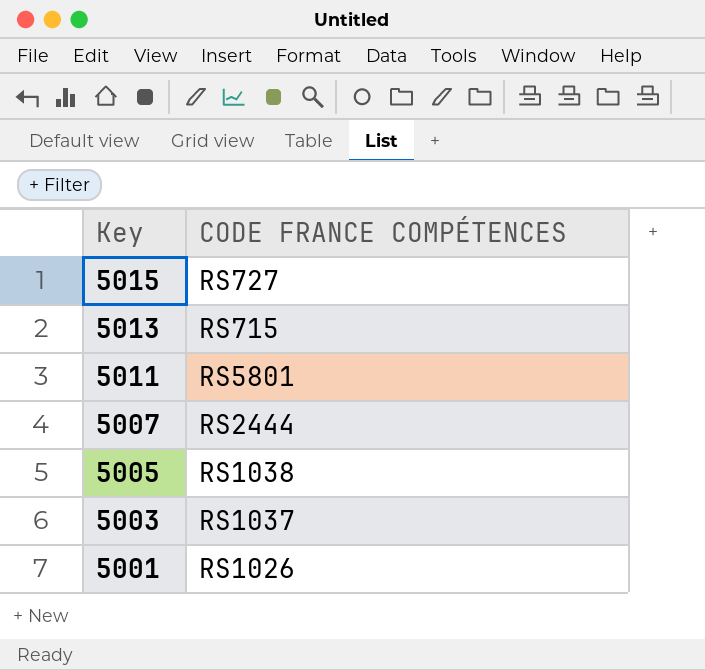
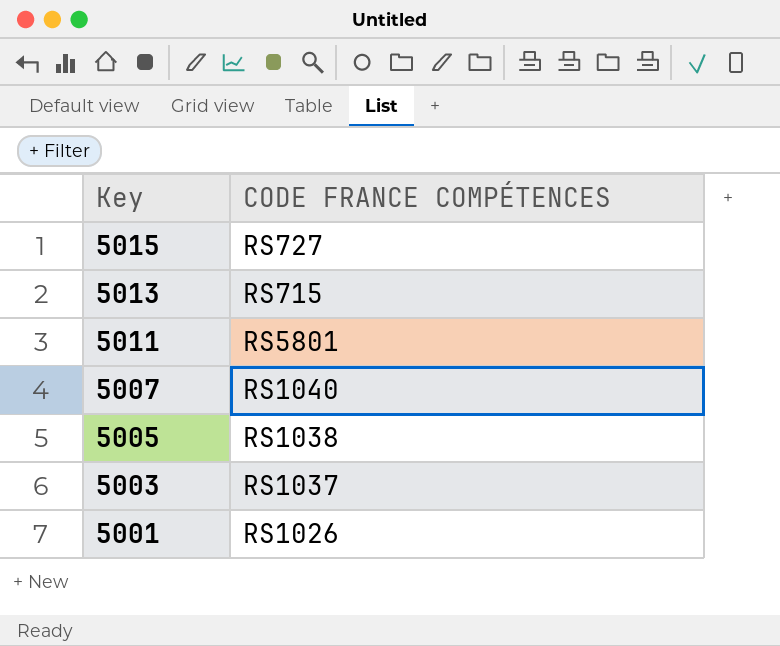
5007 | CODE FRANCE COMPÉTENCES: RS2444 -> RS1040

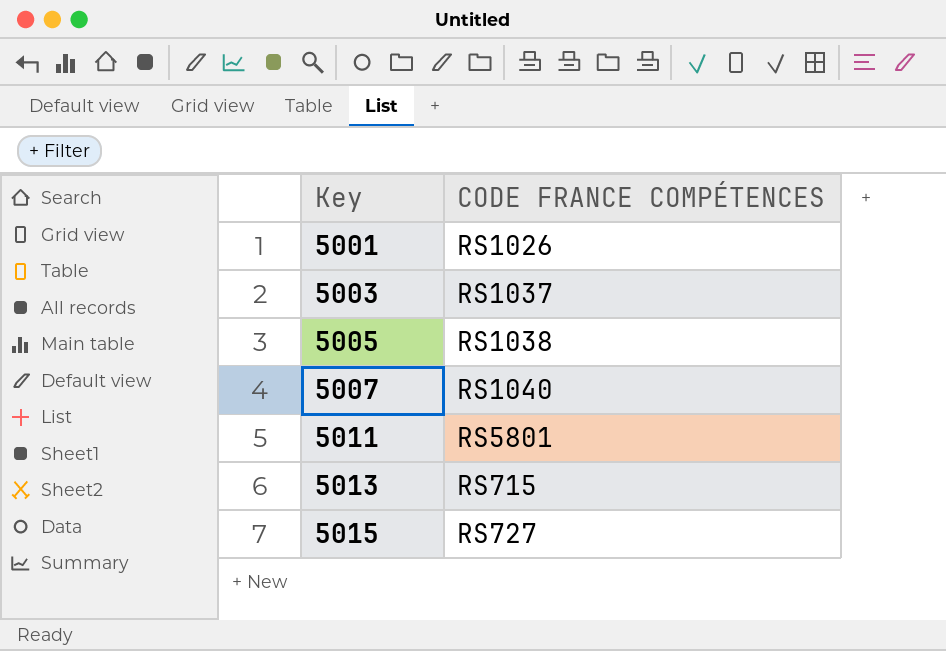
row order: Key descending -> Key ascending

